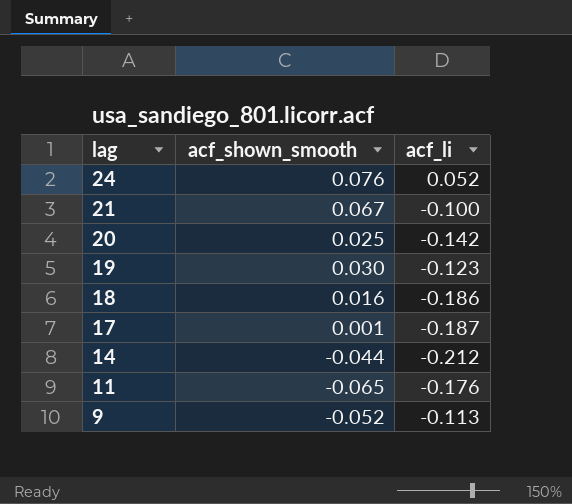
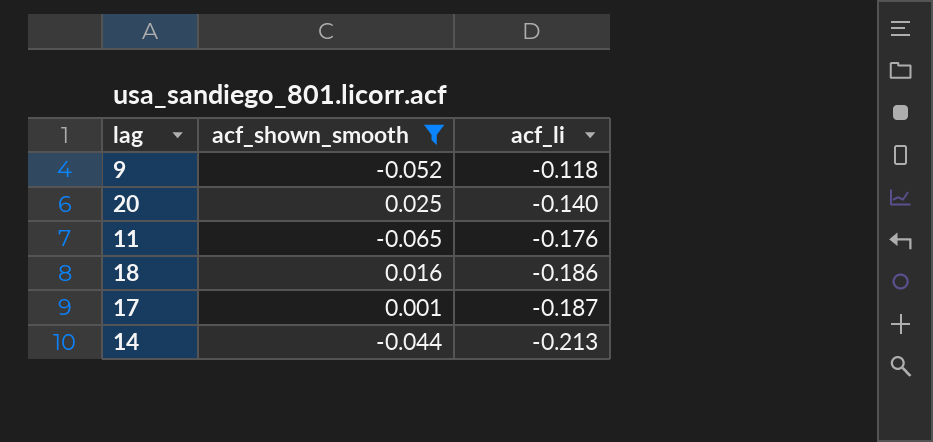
filter: none -> acf_shown_smooth <= 0.025
row order: lag descending -> acf_li descending
9 | acf_li: -0.113 -> -0.118
20 | acf_li: -0.142 -> -0.140
14 | acf_li: -0.212 -> -0.213

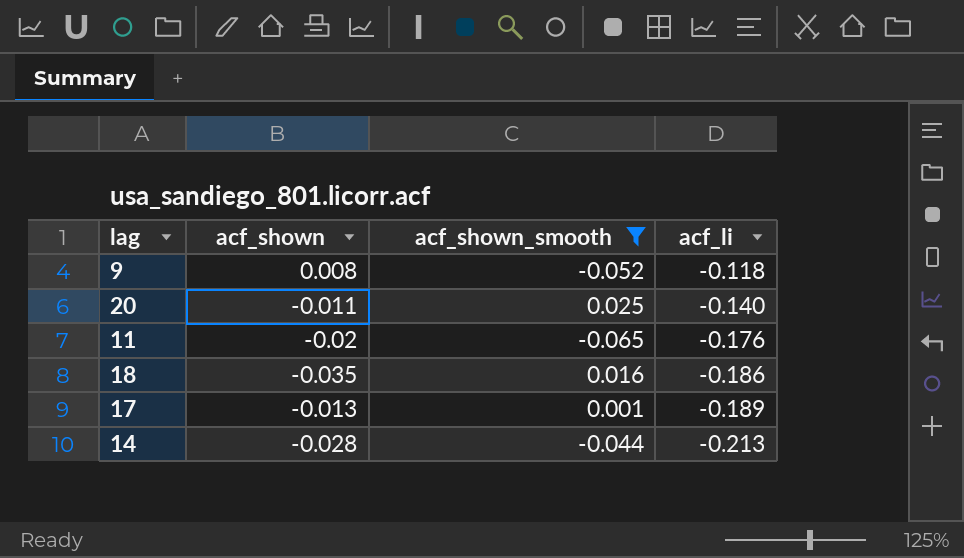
column acf_shown | position: none -> 2
17 | acf_li: -0.187 -> -0.189

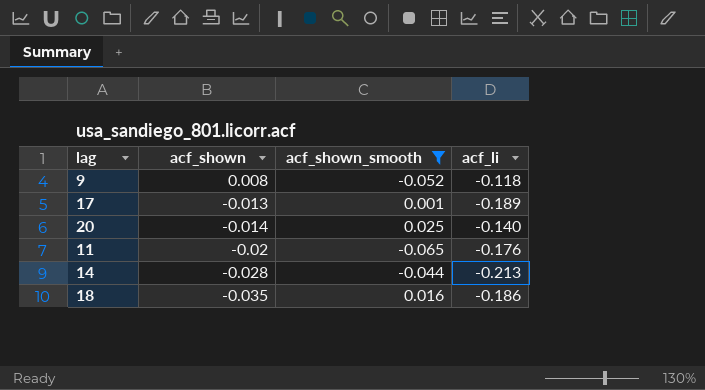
row order: acf_li descending -> acf_shown descending
20 | acf_shown: -0.011 -> -0.014

